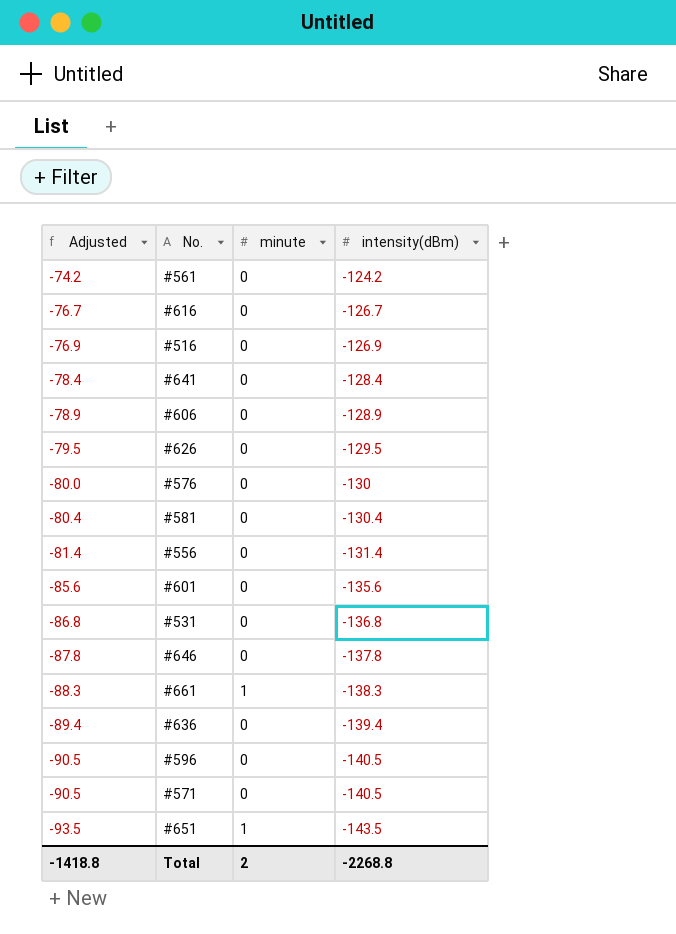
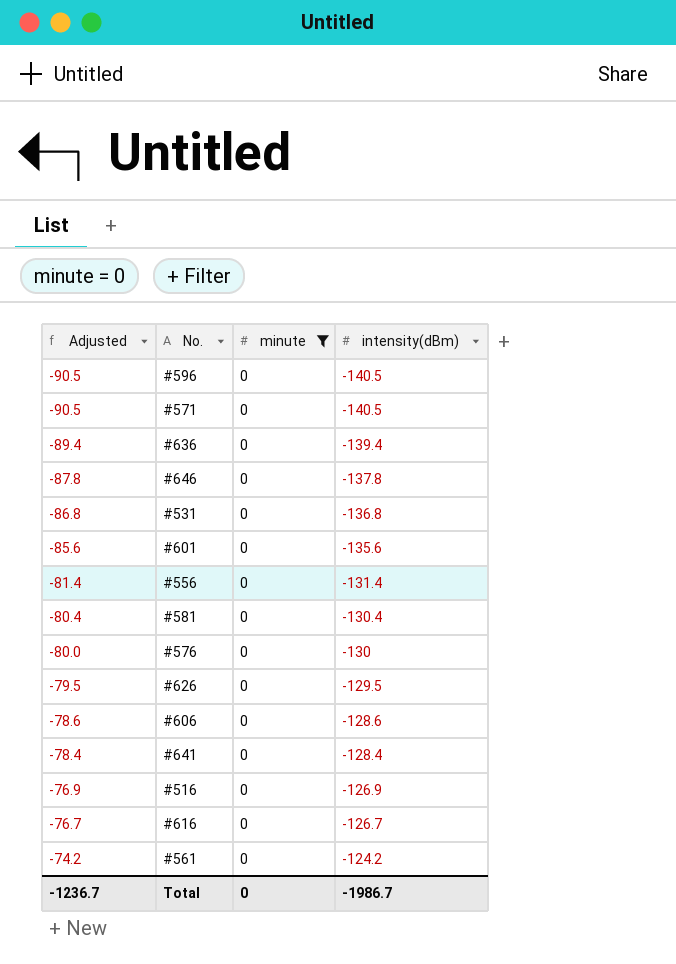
filter: none -> minute = 0
row order: Adjusted descending -> Adjusted ascending
#606 | Adjusted: -78.9 -> -78.6
#606 | intensity(dBm): -128.9 -> -128.6
Total | Adjusted: -1418.8 -> -1236.7
Total | minute: 2 -> 0
Total | intensity(dBm): -2268.8 -> -1986.7

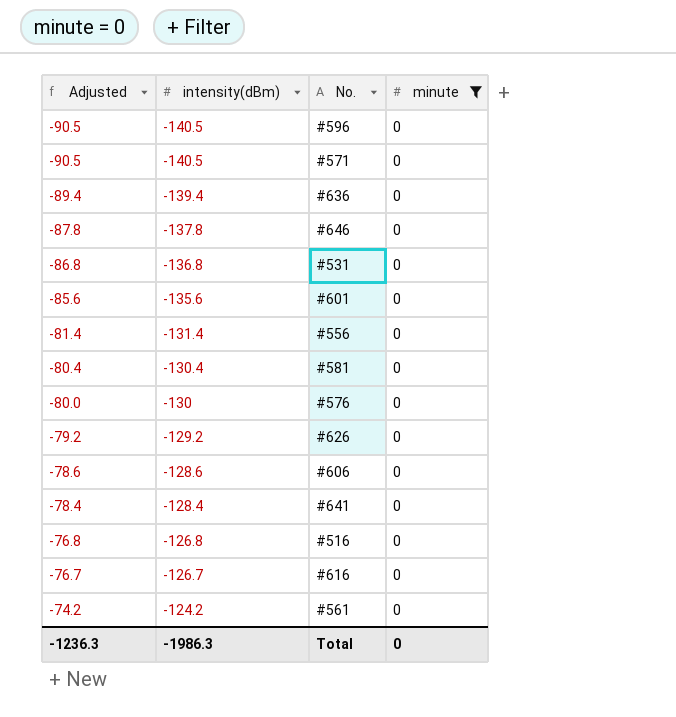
column intensity(dBm) | position: 4 -> 2
#626 | Adjusted: -79.5 -> -79.2
#626 | intensity(dBm): -129.5 -> -129.2
#516 | Adjusted: -76.9 -> -76.8
#516 | intensity(dBm): -126.9 -> -126.8
Total | Adjusted: -1236.7 -> -1236.3
Total | intensity(dBm): -1986.7 -> -1986.3

